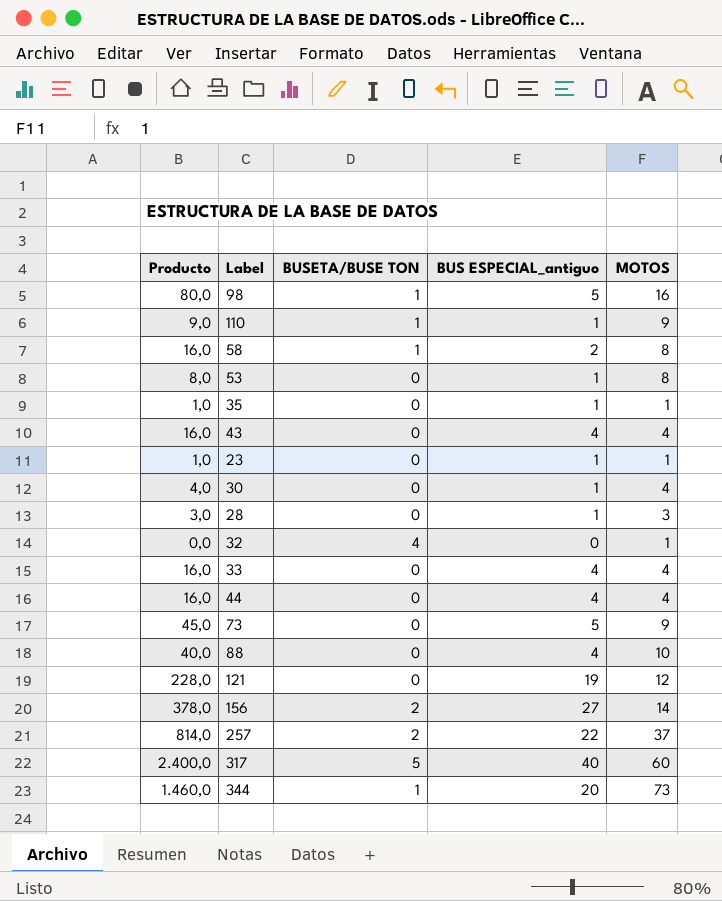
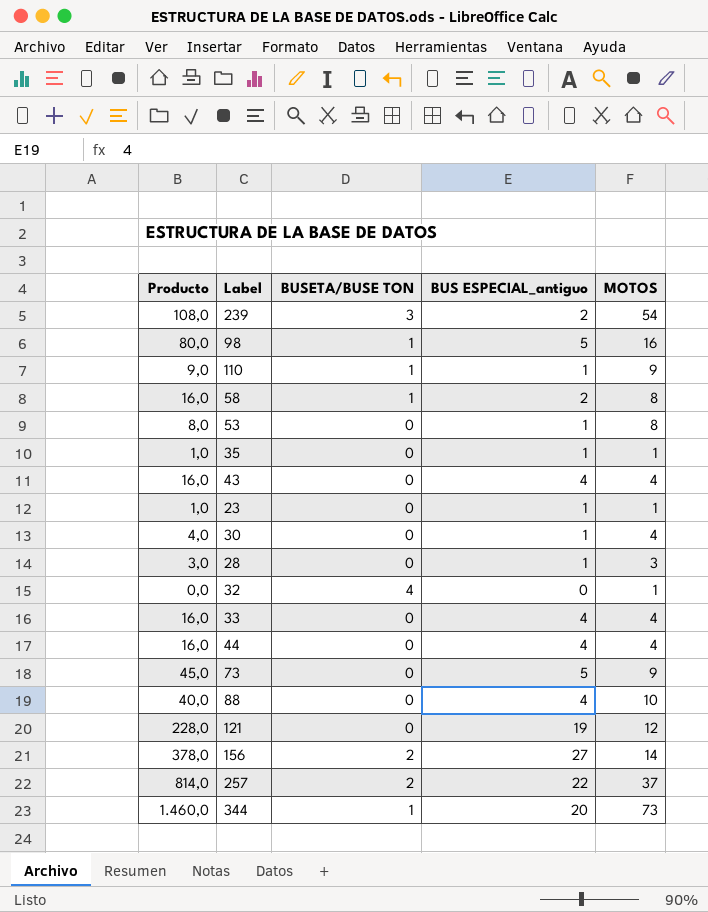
row 317: 2.400,0 | 5 | 40 | 60 -> none
row 239: none -> 108,0 | 3 | 2 | 54

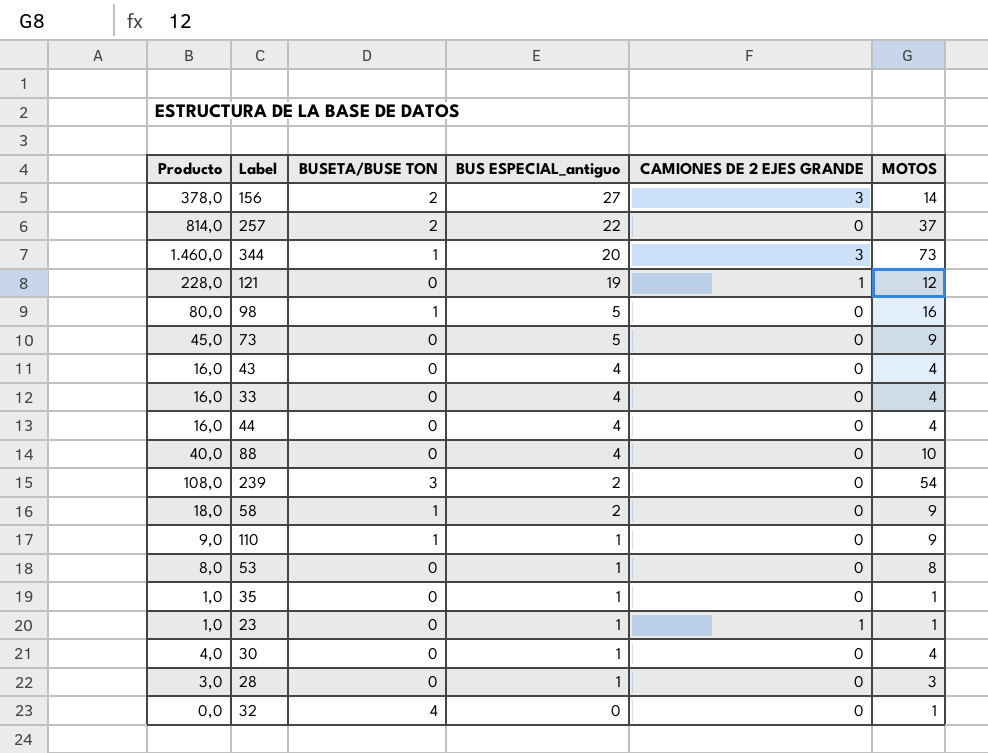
row order: none -> BUS ESPECIAL_antiguo descending
column CAMIONES DE 2 EJES GRANDE | position: none -> 5
58 | Producto: 16,0 -> 18,0
58 | MOTOS: 8 -> 9

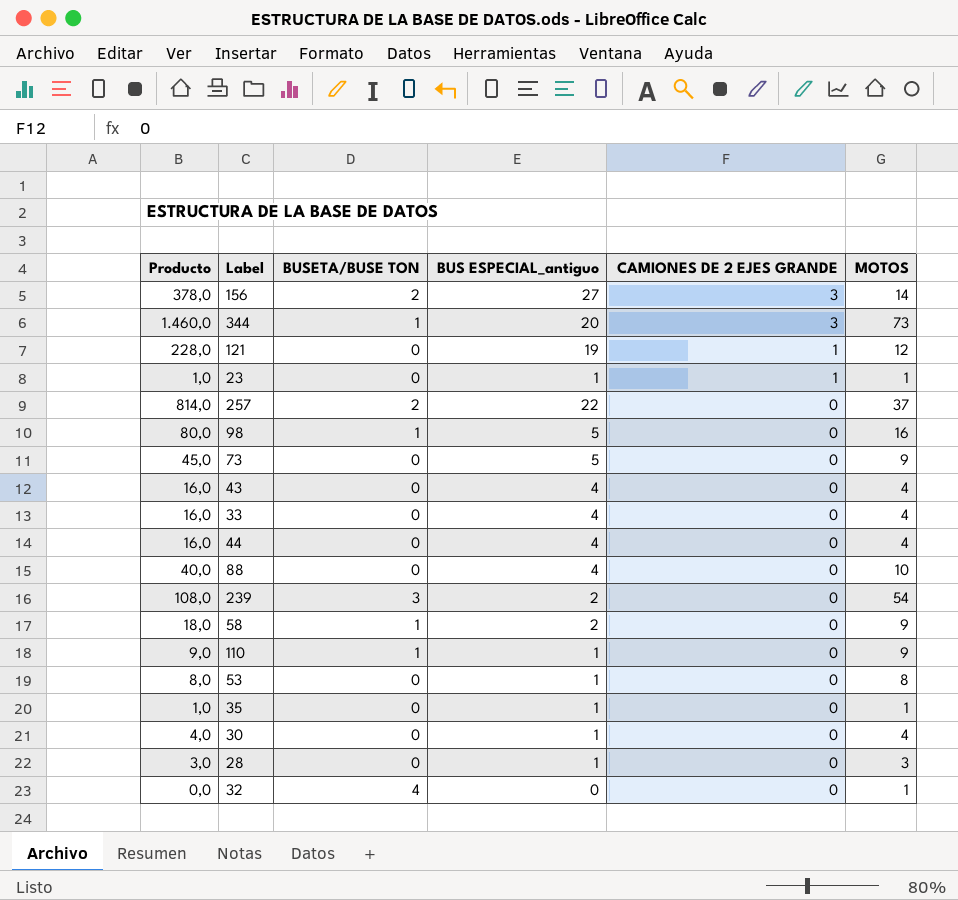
row order: BUS ESPECIAL_antiguo descending -> CAMIONES DE 2 EJES GRANDE descending

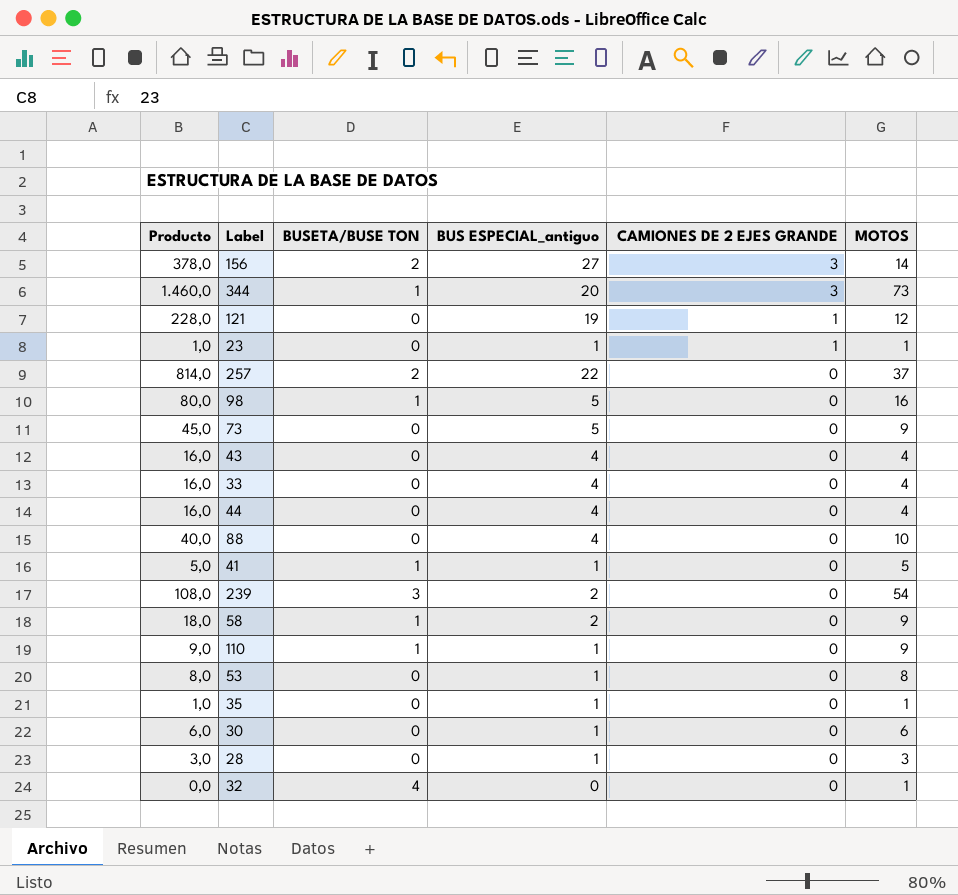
row 41: none -> 5,0 | 1 | 1 | 0 | 5
30 | Producto: 4,0 -> 6,0
30 | MOTOS: 4 -> 6

